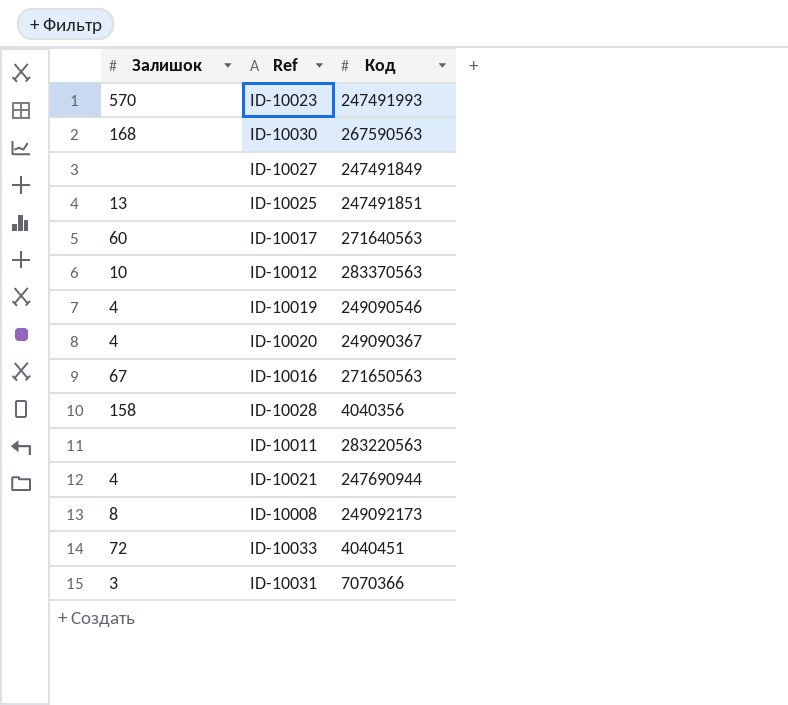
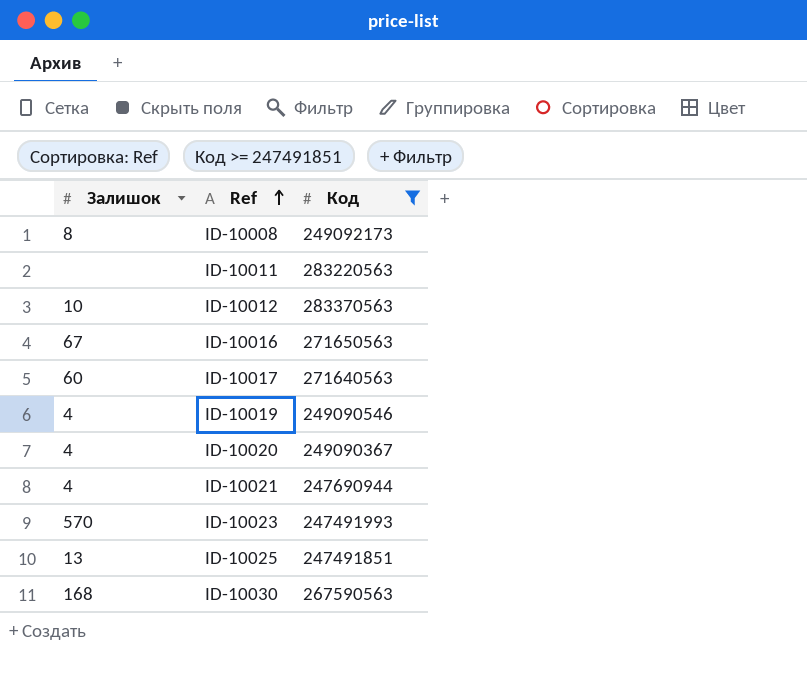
filter: none -> Код >= 247491851
row order: none -> Ref ascending

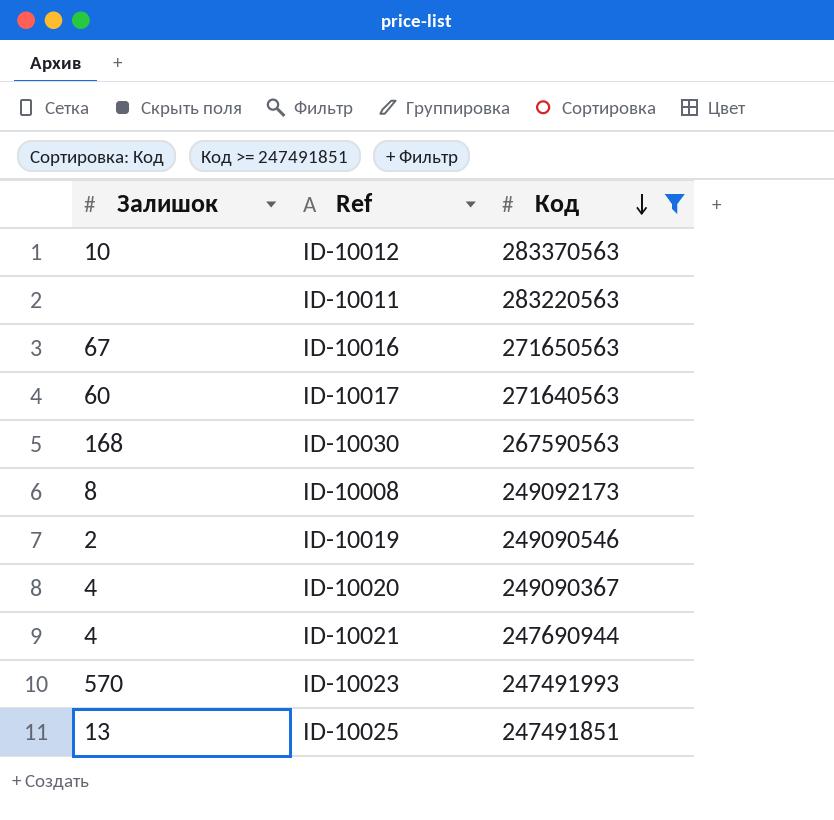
row order: Ref ascending -> Код descending
ID-10019 | Залишок: 4 -> 2

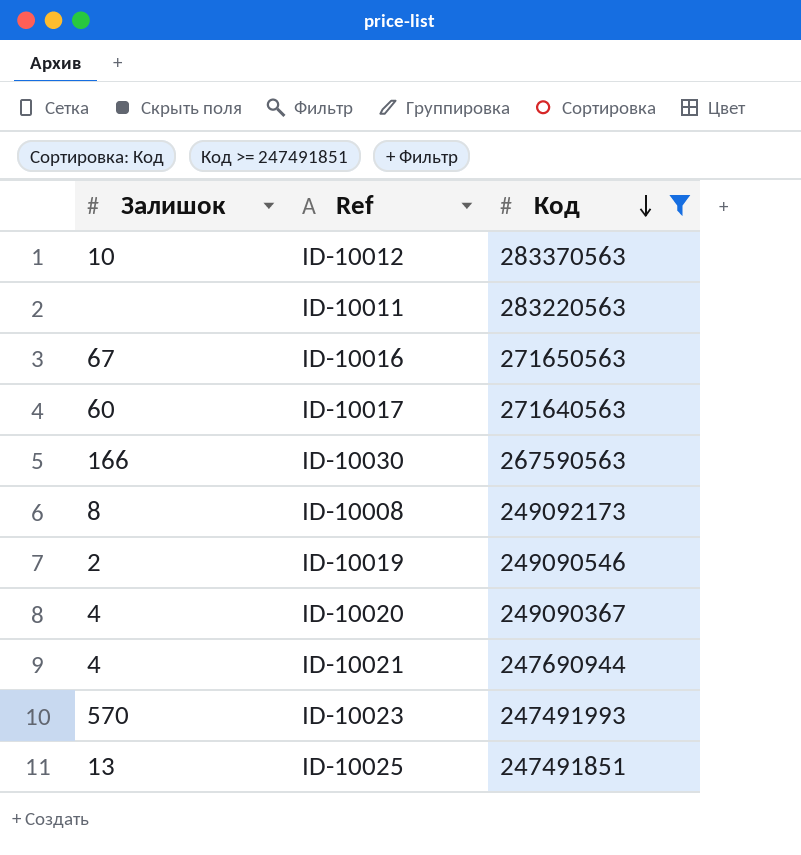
ID-10030 | Залишок: 168 -> 166

